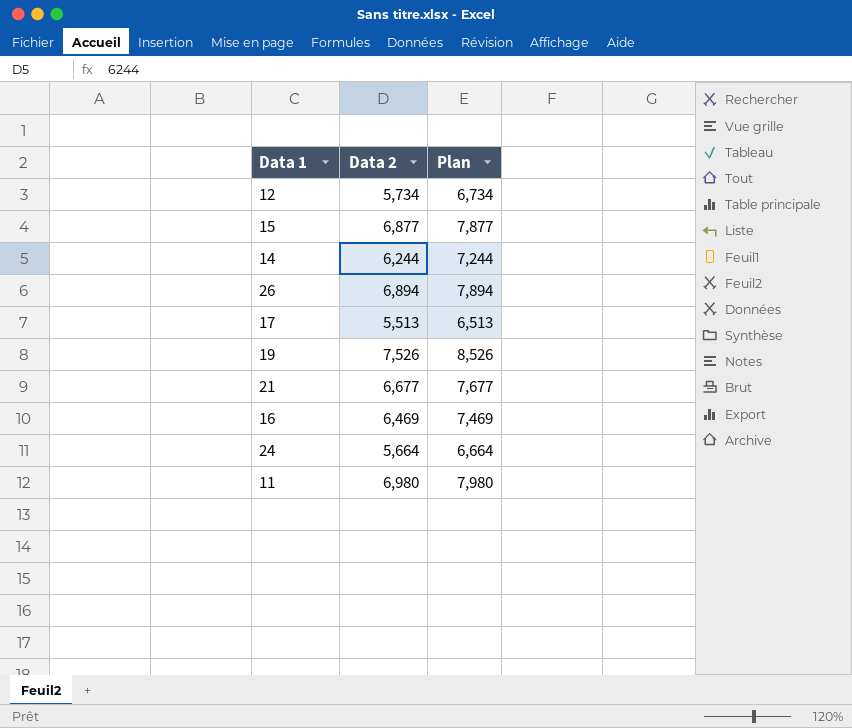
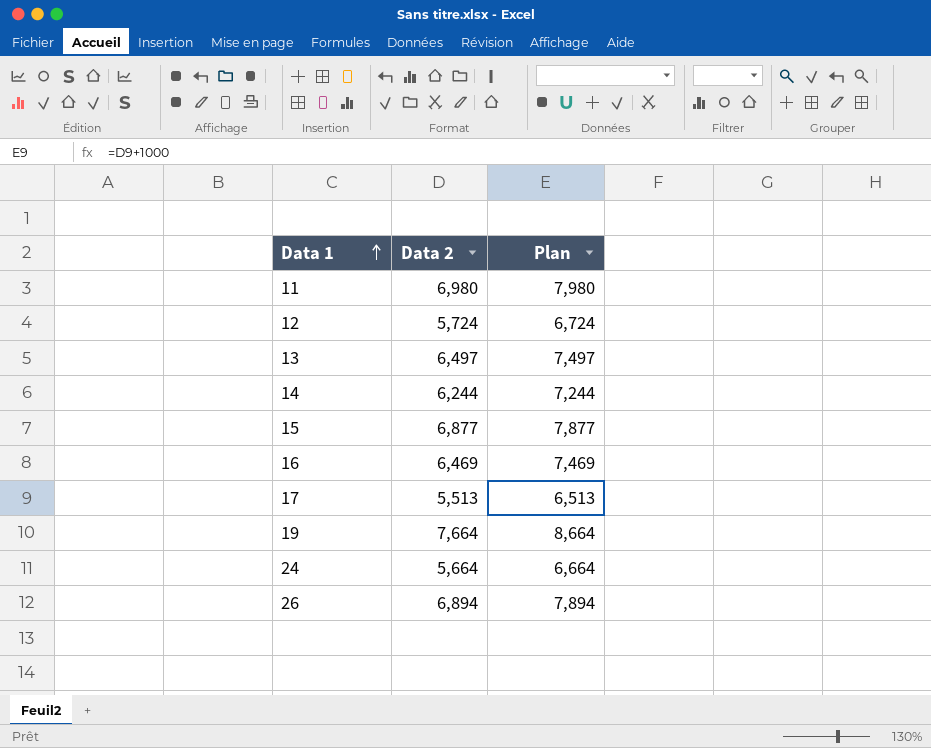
row order: none -> Data 1 ascending
row 21: 6,677 | 7,677 -> none
12 | Data 2: 5,734 -> 5,724
12 | Plan: 6,734 -> 6,724
row 13: none -> 6,497 | 7,497
19 | Data 2: 7,526 -> 7,664
19 | Plan: 8,526 -> 8,664

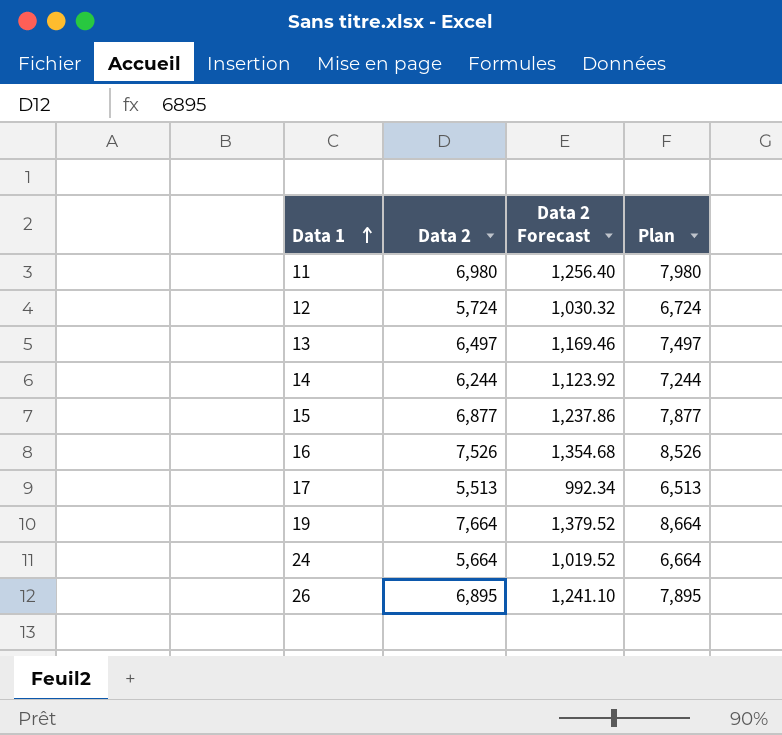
column Data 2 Forecast | formula: none -> [Data 2] * 0.18
16 | Data 2: 6,469 -> 7,526
16 | Plan: 7,469 -> 8,526
26 | Data 2: 6,894 -> 6,895
26 | Plan: 7,894 -> 7,895

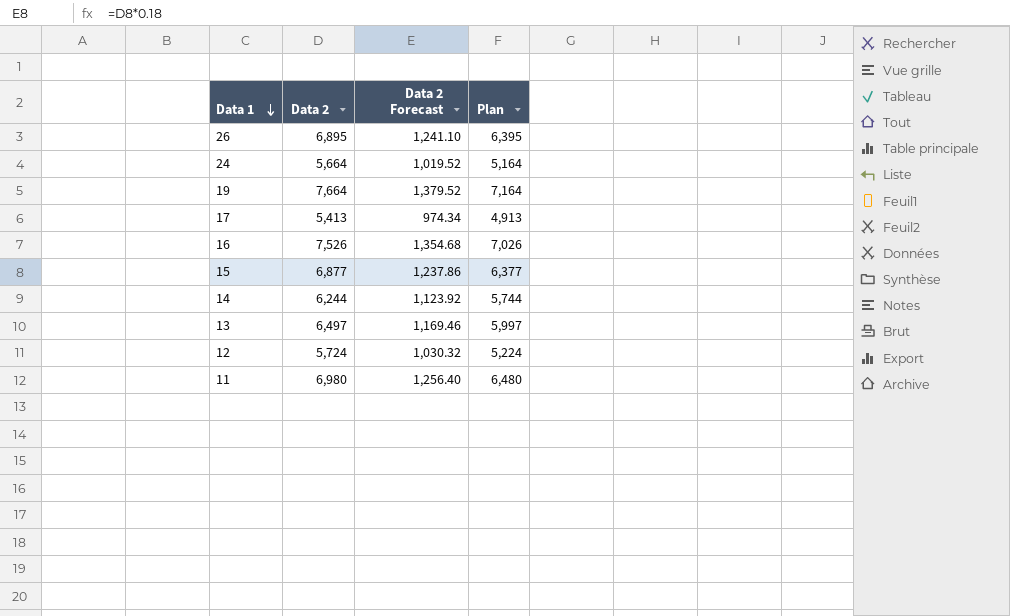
row order: Data 1 ascending -> Data 1 descending
column Plan | formula: [Data 2] + 1000 -> [Data 2] - 500
17 | Data 2: 5,513 -> 5,413
17 | Data 2 Forecast: 992.34 -> 974.34

